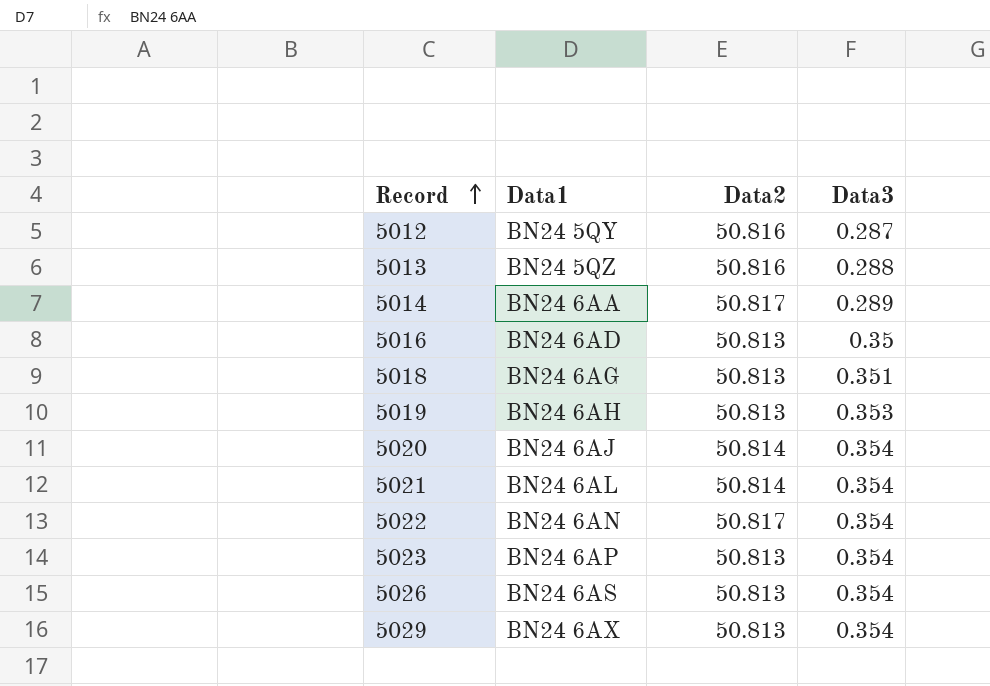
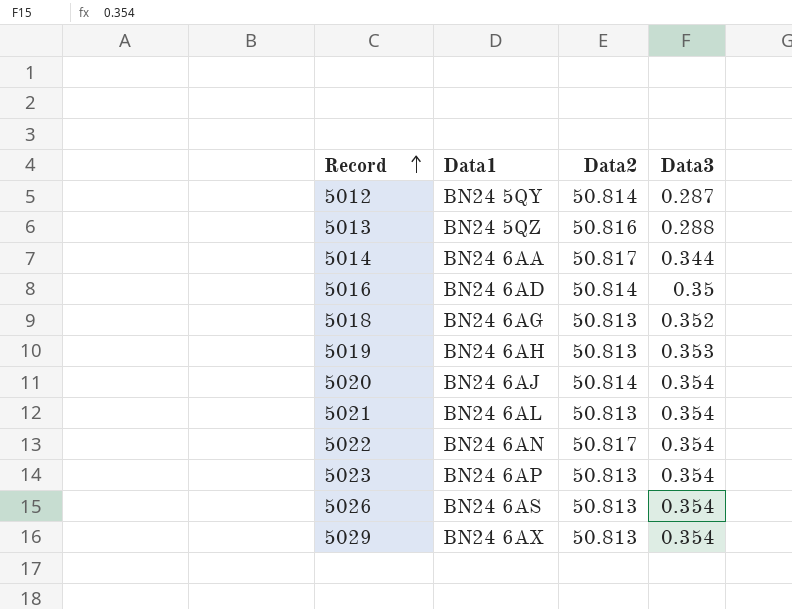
5012 | Data2: 50.816 -> 50.814
5014 | Data3: 0.289 -> 0.344
5016 | Data2: 50.813 -> 50.814
5018 | Data3: 0.351 -> 0.352
5021 | Data2: 50.814 -> 50.813

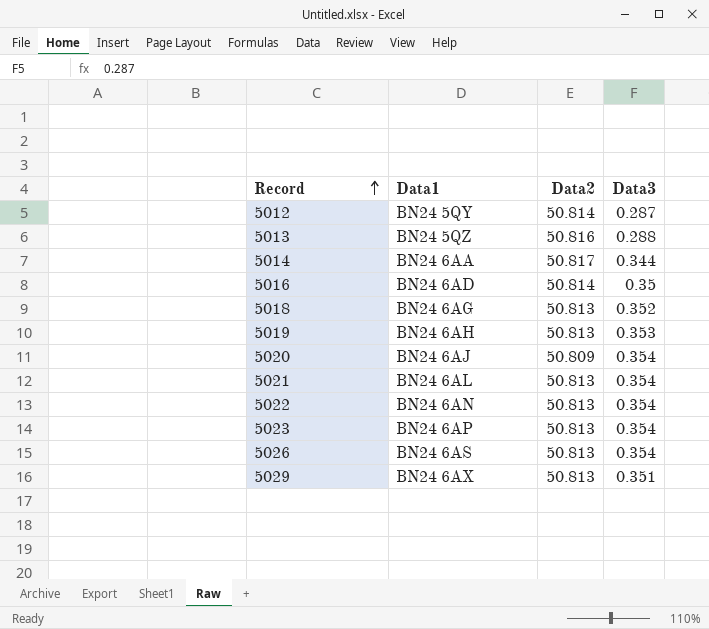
5020 | Data2: 50.814 -> 50.809
5022 | Data2: 50.817 -> 50.813
5029 | Data3: 0.354 -> 0.351

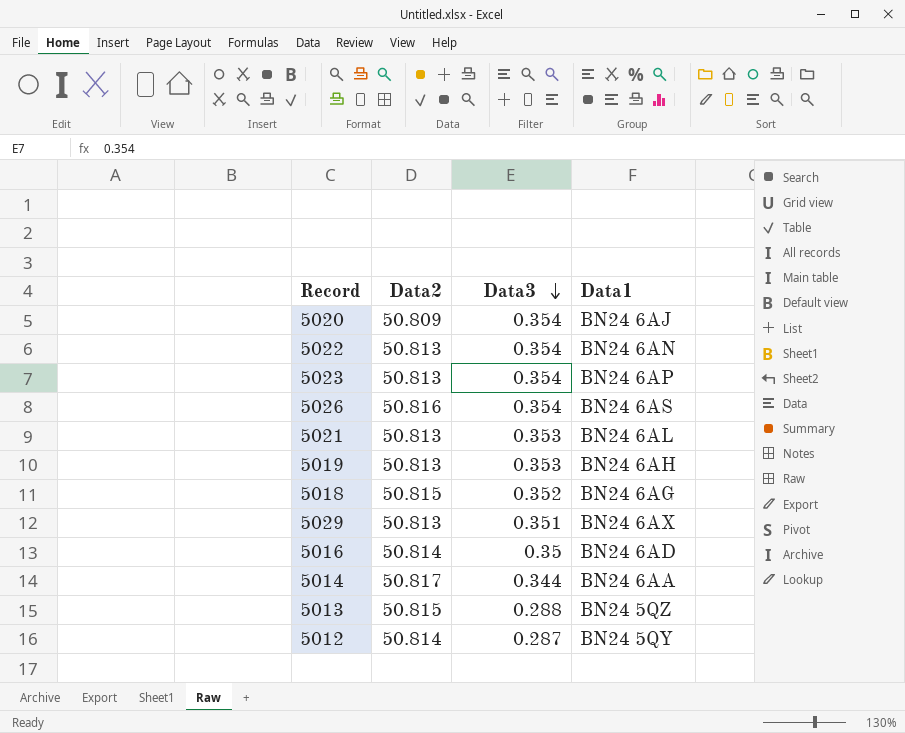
row order: Record ascending -> Data3 descending
column Data1 | position: 2 -> 4
5026 | Data2: 50.813 -> 50.816
5021 | Data3: 0.354 -> 0.353
5018 | Data2: 50.813 -> 50.815
5013 | Data2: 50.816 -> 50.815

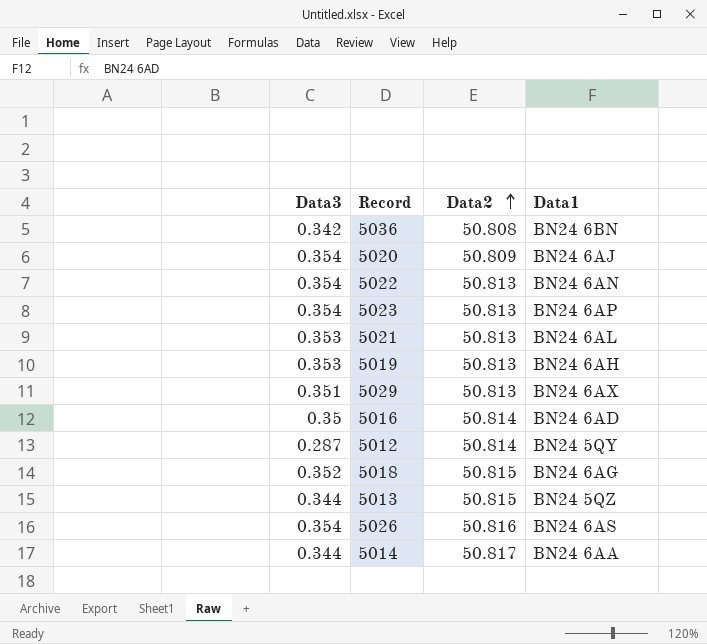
row order: Data3 descending -> Data2 ascending
column Data3 | position: 3 -> 1
row 5036: none -> 0.342 | 50.808 | BN24 6BN
5013 | Data3: 0.288 -> 0.344

